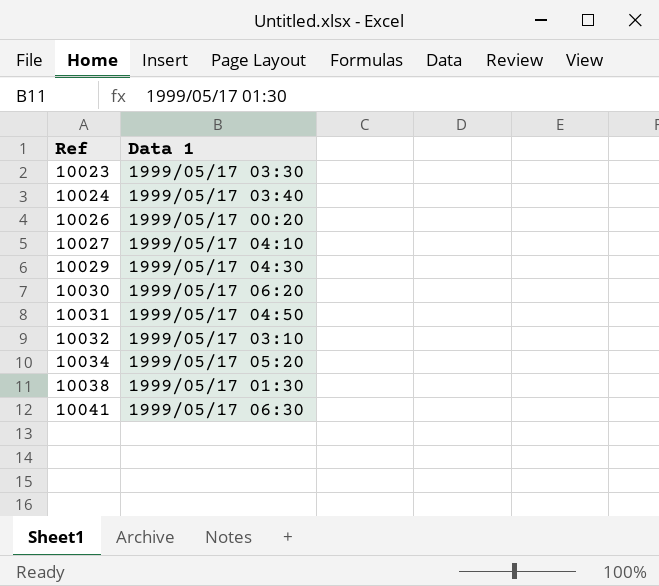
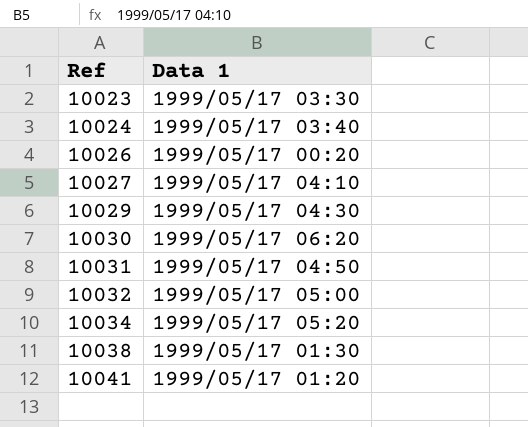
10032 | Data 1: 1999/05/17 03:10 -> 1999/05/17 05:00
10041 | Data 1: 1999/05/17 06:30 -> 1999/05/17 01:20

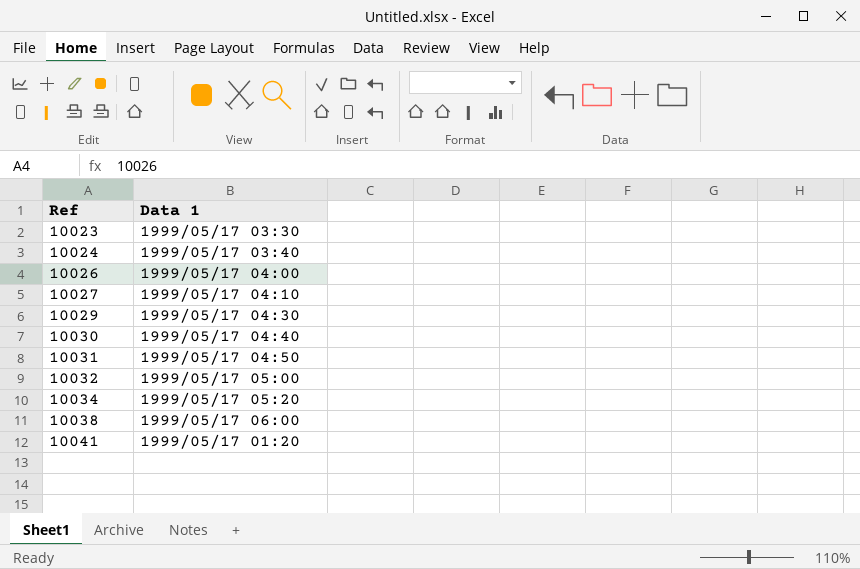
10026 | Data 1: 1999/05/17 00:20 -> 1999/05/17 04:00
10030 | Data 1: 1999/05/17 06:20 -> 1999/05/17 04:40
10038 | Data 1: 1999/05/17 01:30 -> 1999/05/17 06:00

